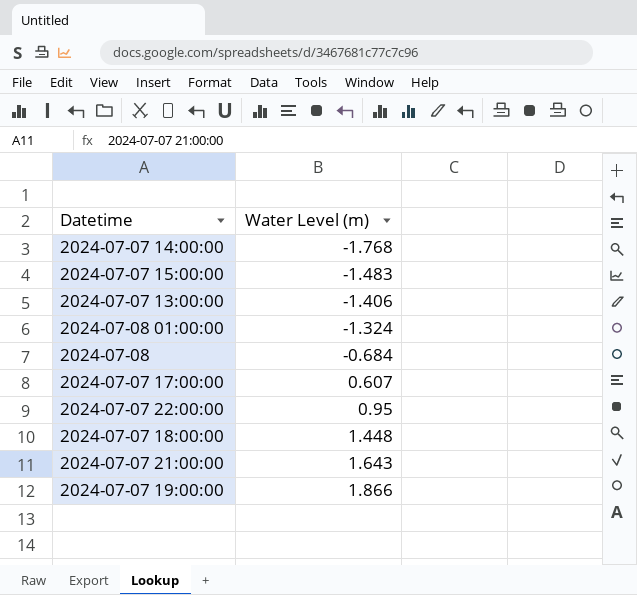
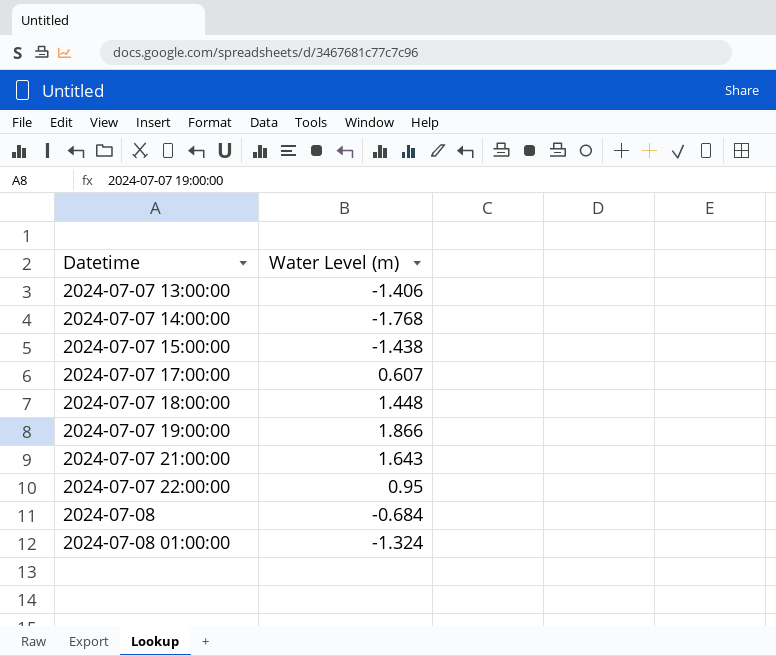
row order: Water Level (m) ascending -> Datetime ascending
2024-07-07 15:00:00 | Water Level (m): -1.483 -> -1.438

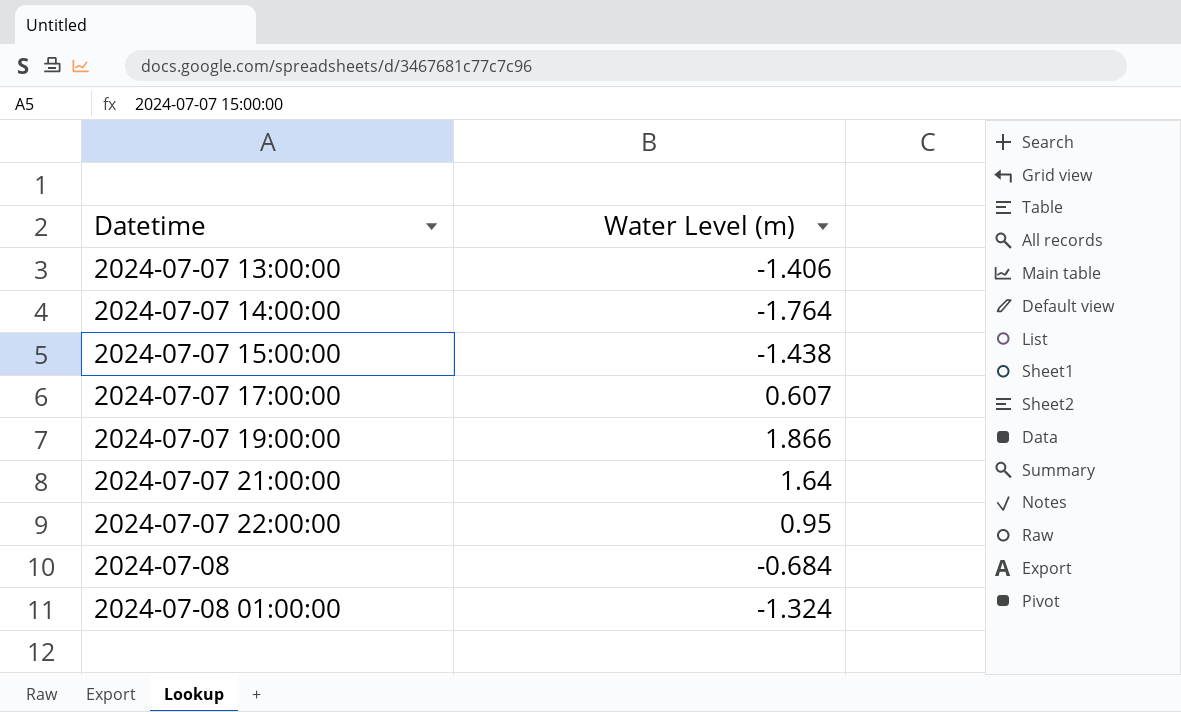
row 2024-07-07 18:00:00: 1.448 -> none
2024-07-07 14:00:00 | Water Level (m): -1.768 -> -1.764
2024-07-07 21:00:00 | Water Level (m): 1.643 -> 1.64

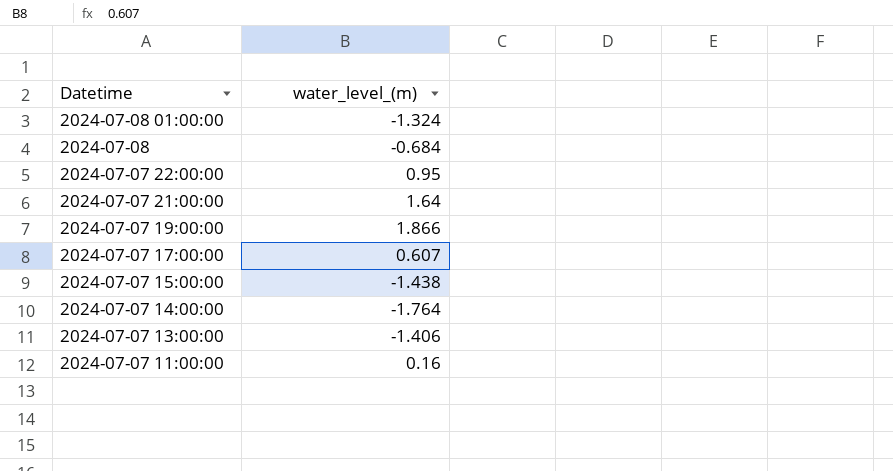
row order: Datetime ascending -> Datetime descending
column name: Water Level (m) -> water_level_(m)
row 2024-07-07 11:00:00: none -> 0.16

